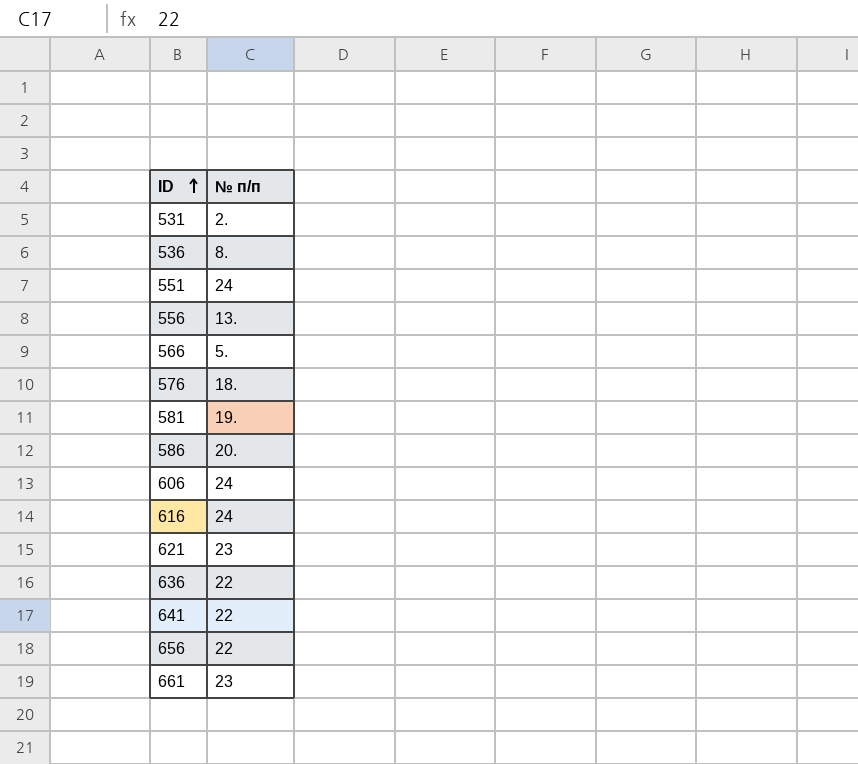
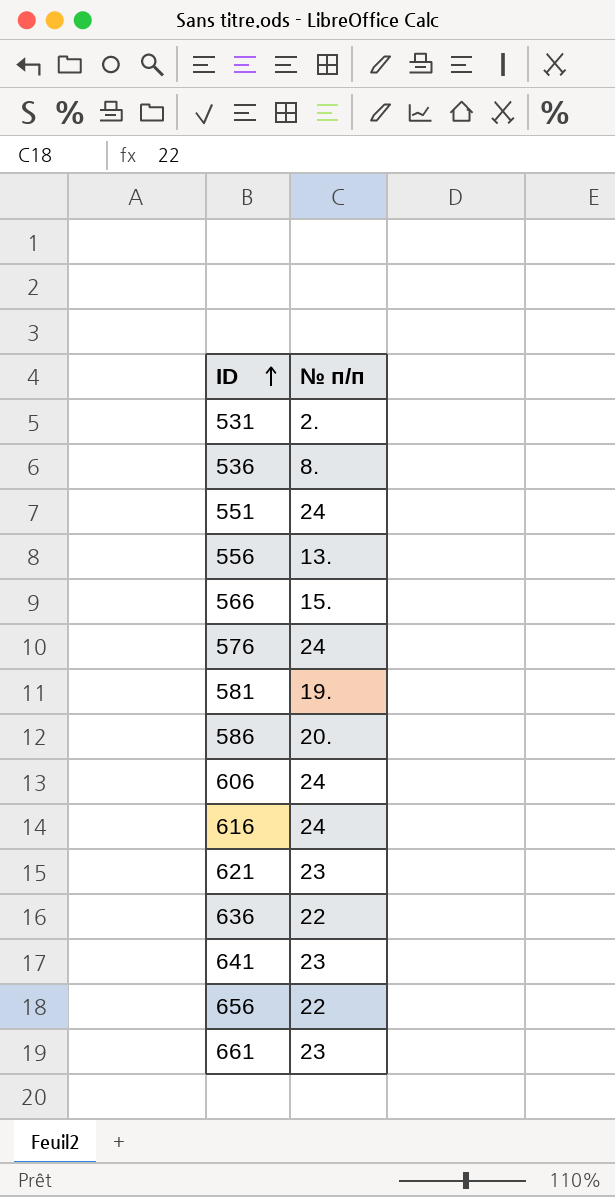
566 | № п/п: 5. -> 15.
576 | № п/п: 18. -> 24
641 | № п/п: 22 -> 23

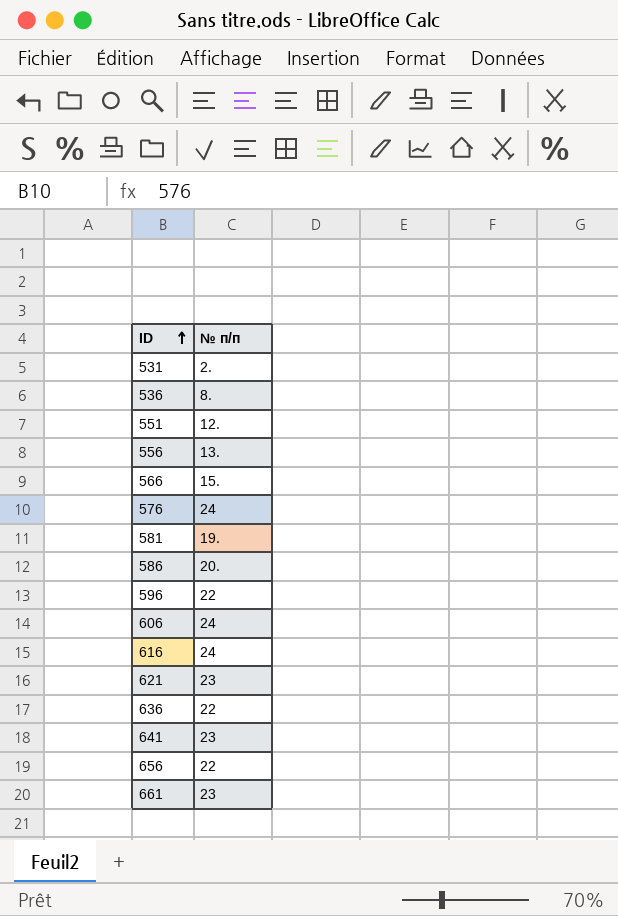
551 | № п/п: 24 -> 12.
row 596: none -> 22

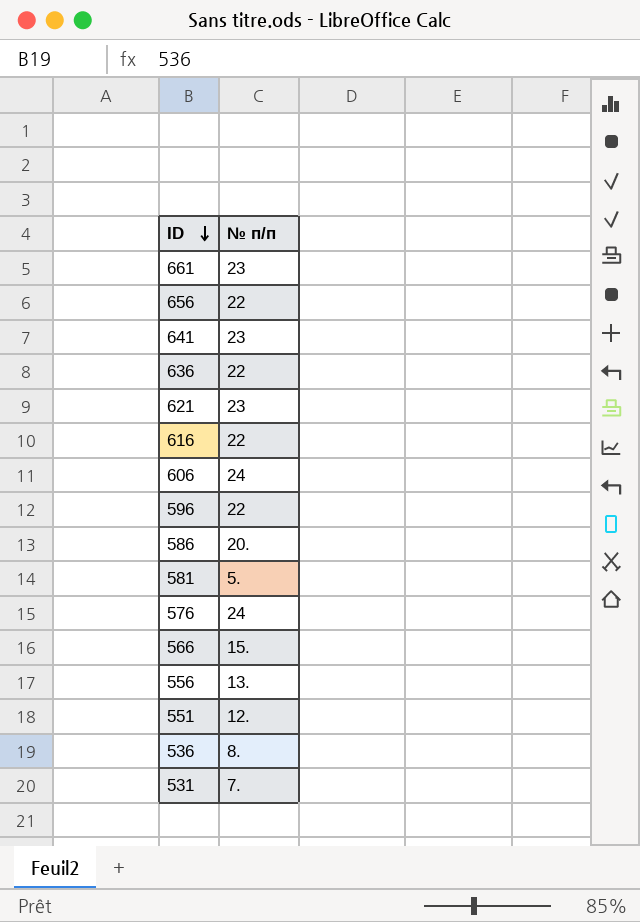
row order: ID ascending -> ID descending
616 | № п/п: 24 -> 22
581 | № п/п: 19. -> 5.
531 | № п/п: 2. -> 7.

